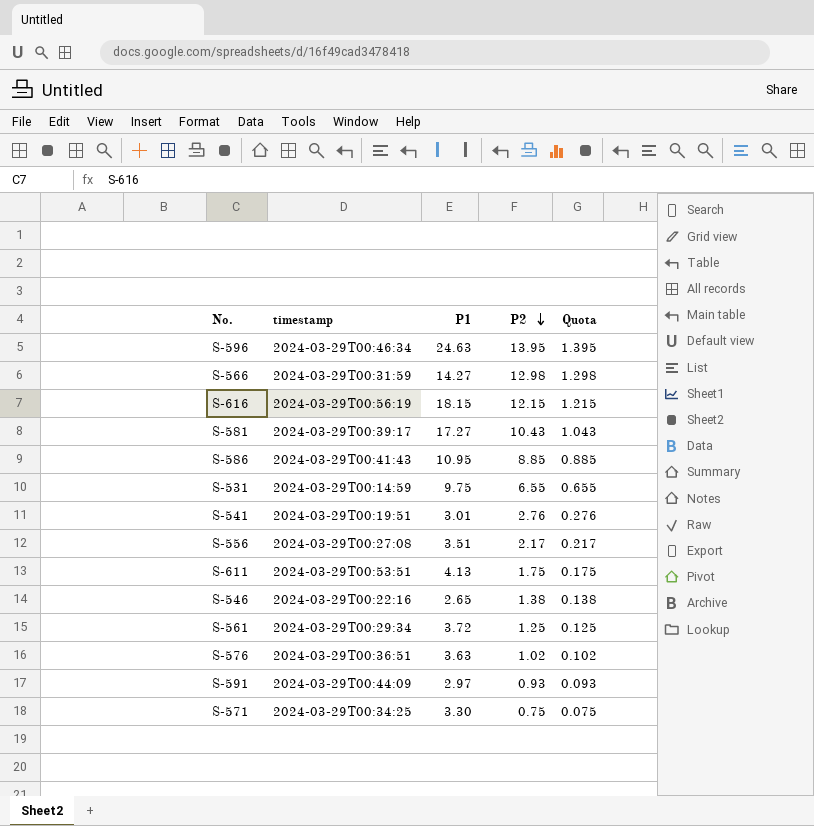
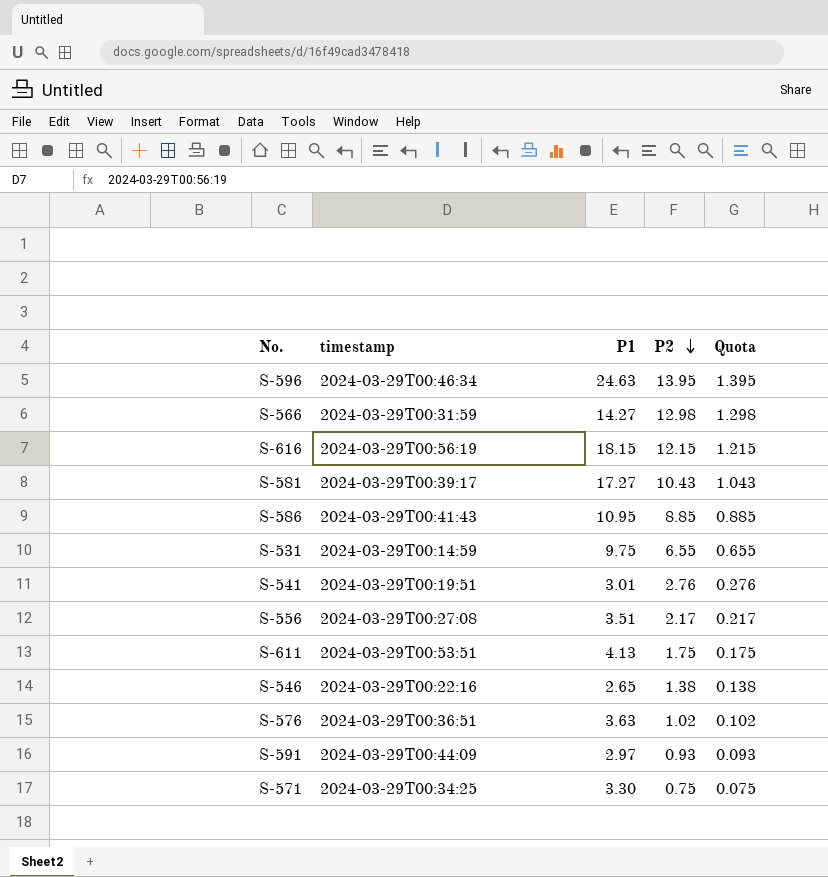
row S-561: 2024-03-29T00:29:34 | 3.72 | 1.25 | 0.125 -> none

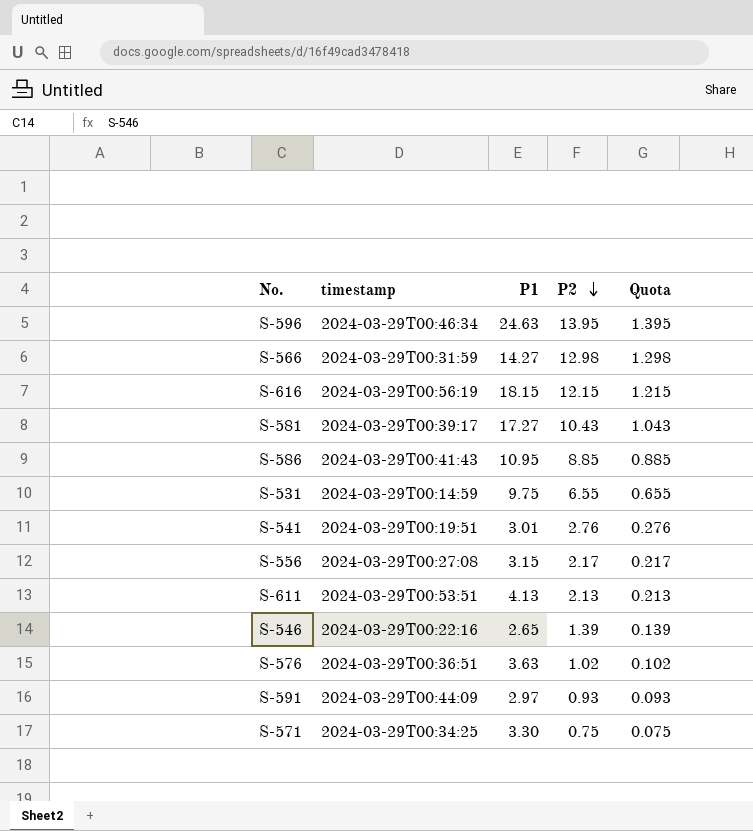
S-556 | P1: 3.51 -> 3.15
S-611 | P2: 1.75 -> 2.13
S-611 | Quota: 0.175 -> 0.213
S-546 | P2: 1.38 -> 1.39
S-546 | Quota: 0.138 -> 0.139

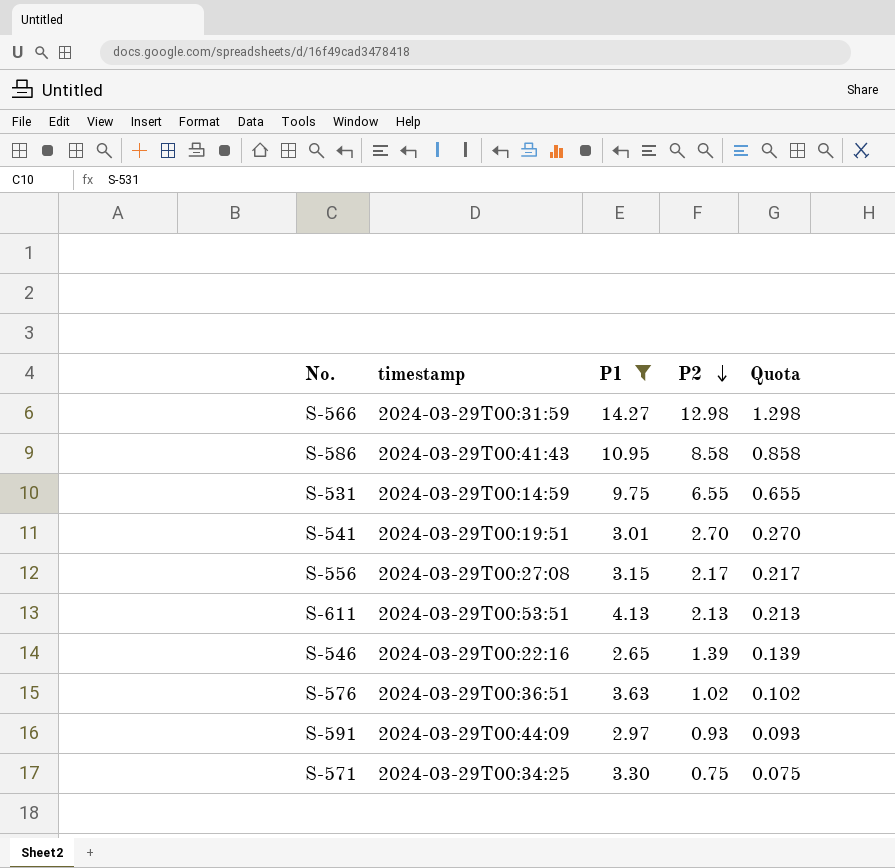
filter: none -> P1 <= 14.27
S-586 | P2: 8.85 -> 8.58
S-586 | Quota: 0.885 -> 0.858
S-541 | P2: 2.76 -> 2.70
S-541 | Quota: 0.276 -> 0.270

